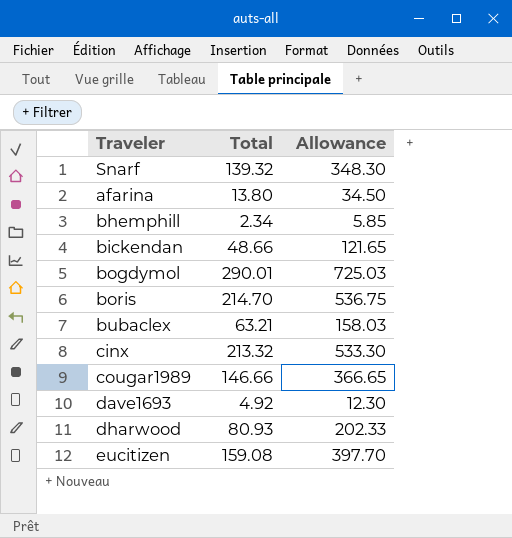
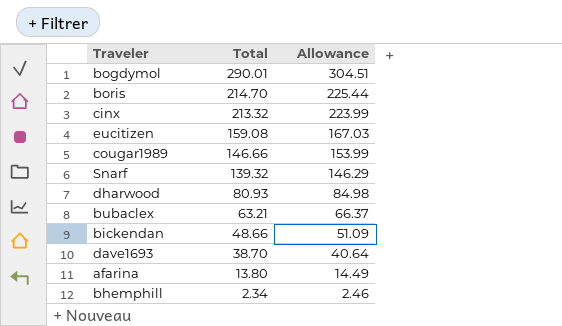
row order: none -> Total descending
column Allowance | formula: [Total] * 2.5 -> [Total] * 1.05
dave1693 | Total: 4.92 -> 38.70

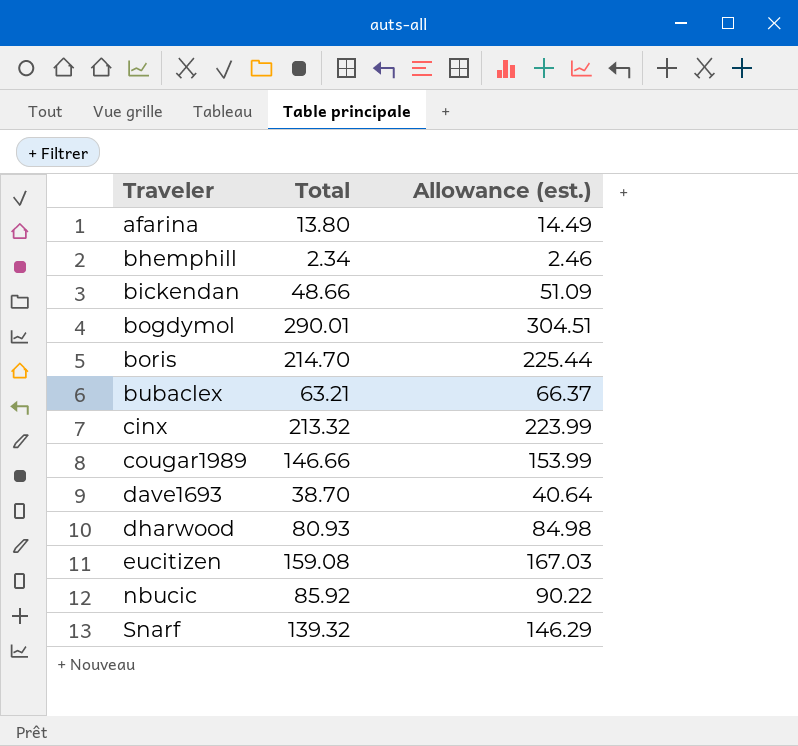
row order: Total descending -> Traveler ascending
column name: Allowance -> Allowance (est.)
row nbucic: none -> 85.92 | 90.22

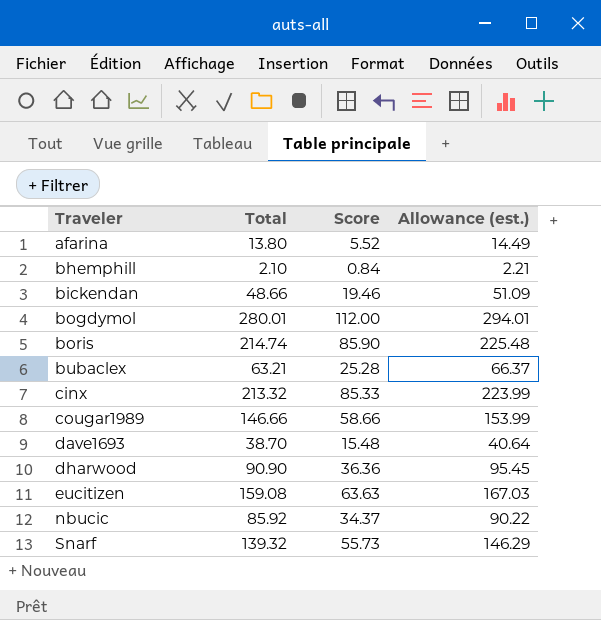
column Score | formula: none -> [Total] * 0.4
bhemphill | Total: 2.34 -> 2.10
bhemphill | Allowance (est.): 2.46 -> 2.21
bogdymol | Total: 290.01 -> 280.01
bogdymol | Allowance (est.): 304.51 -> 294.01
boris | Total: 214.70 -> 214.74
boris | Allowance (est.): 225.44 -> 225.48
dharwood | Total: 80.93 -> 90.90
dharwood | Allowance (est.): 84.98 -> 95.45

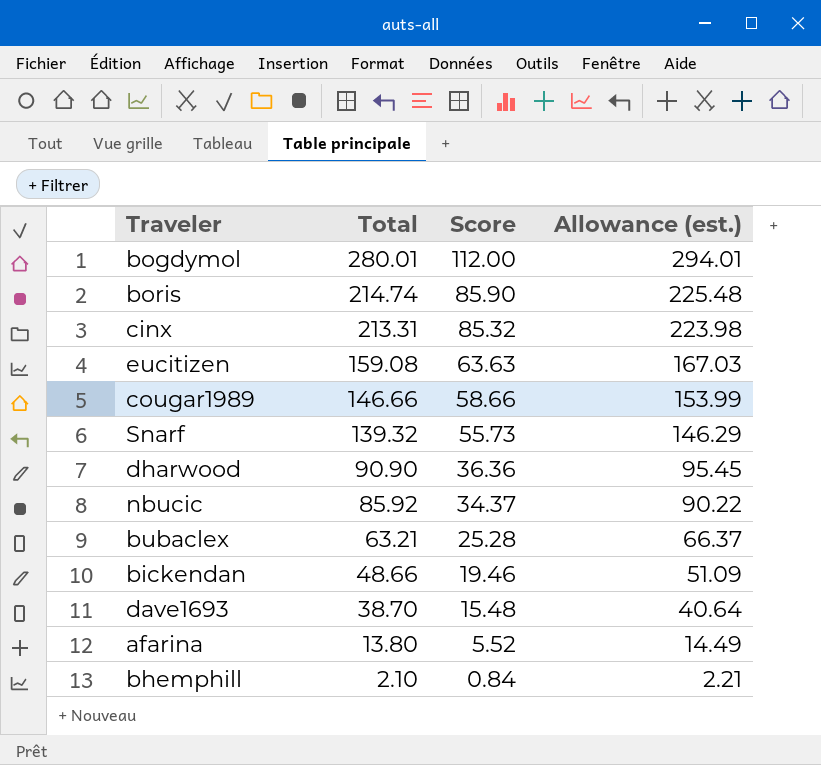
row order: Traveler ascending -> Total descending
cinx | Total: 213.32 -> 213.31
cinx | Score: 85.33 -> 85.32
cinx | Allowance (est.): 223.99 -> 223.98

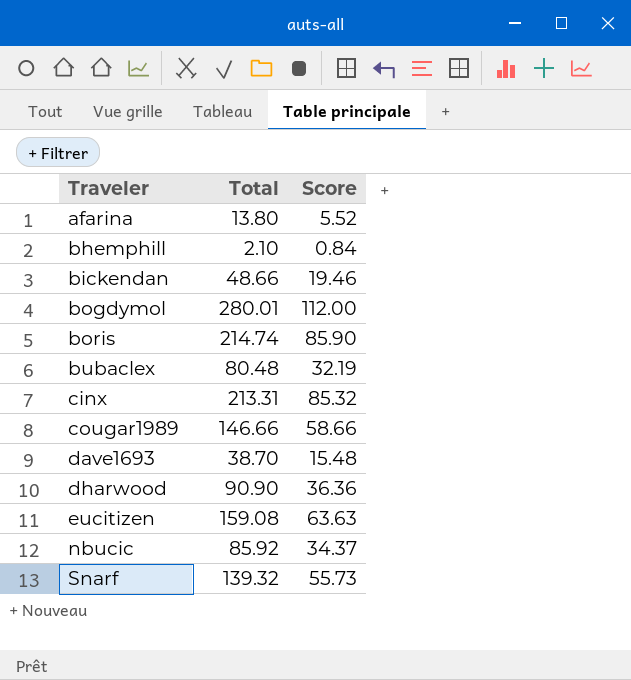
row order: Total descending -> Traveler ascending
column Allowance (est.) | formula: [Total] * 1.05 -> none
bubaclex | Total: 63.21 -> 80.48
bubaclex | Score: 25.28 -> 32.19

